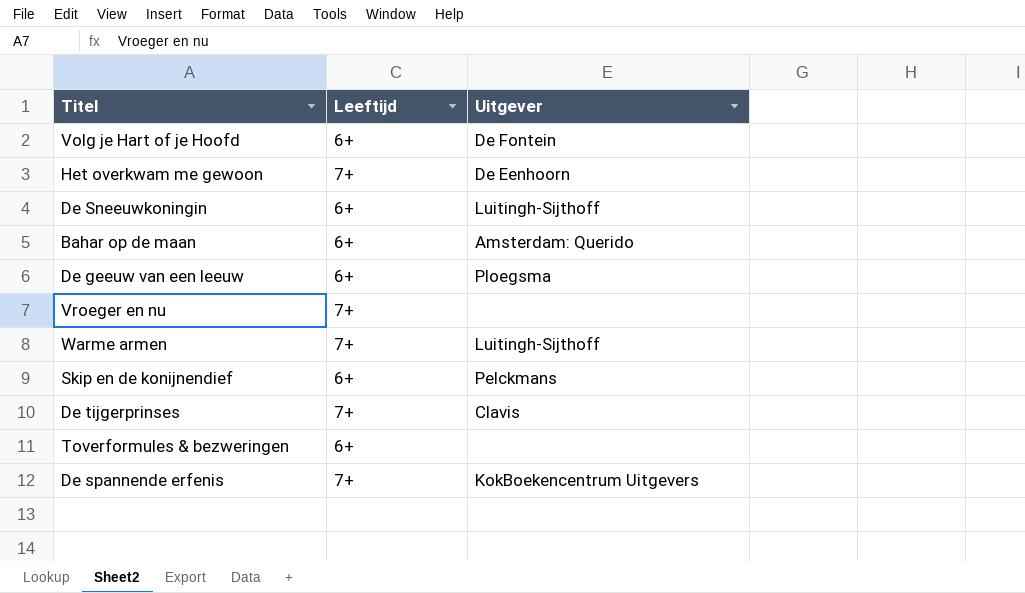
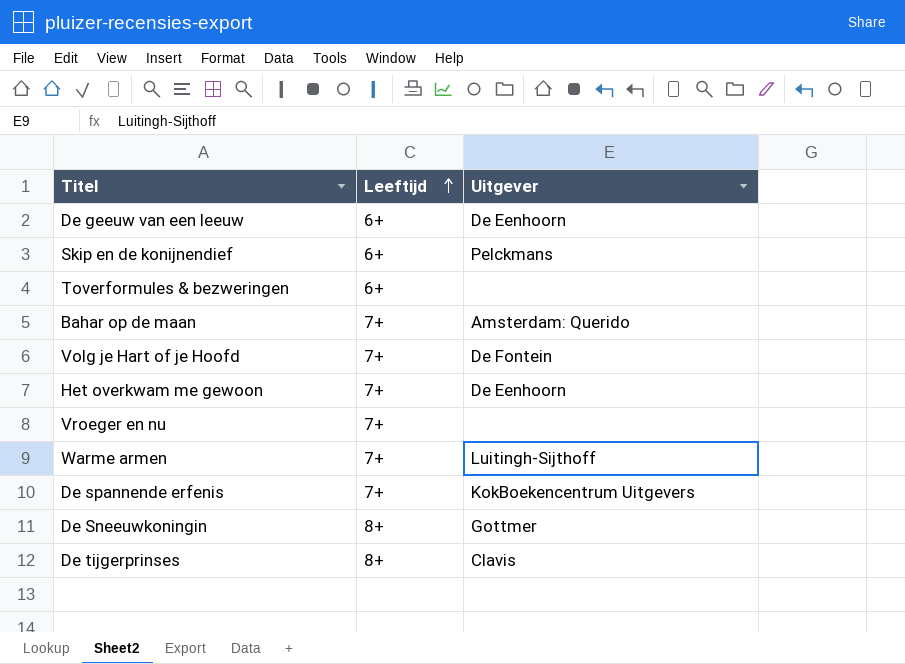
row order: none -> Leeftijd ascending
De geeuw van een leeuw | Uitgever: Ploegsma -> De Eenhoorn
Bahar op de maan | Leeftijd: 6+ -> 7+
Volg je Hart of je Hoofd | Leeftijd: 6+ -> 7+
De Sneeuwkoningin | Leeftijd: 6+ -> 8+
De Sneeuwkoningin | Uitgever: Luitingh-Sijthoff -> Gottmer
De tijgerprinses | Leeftijd: 7+ -> 8+

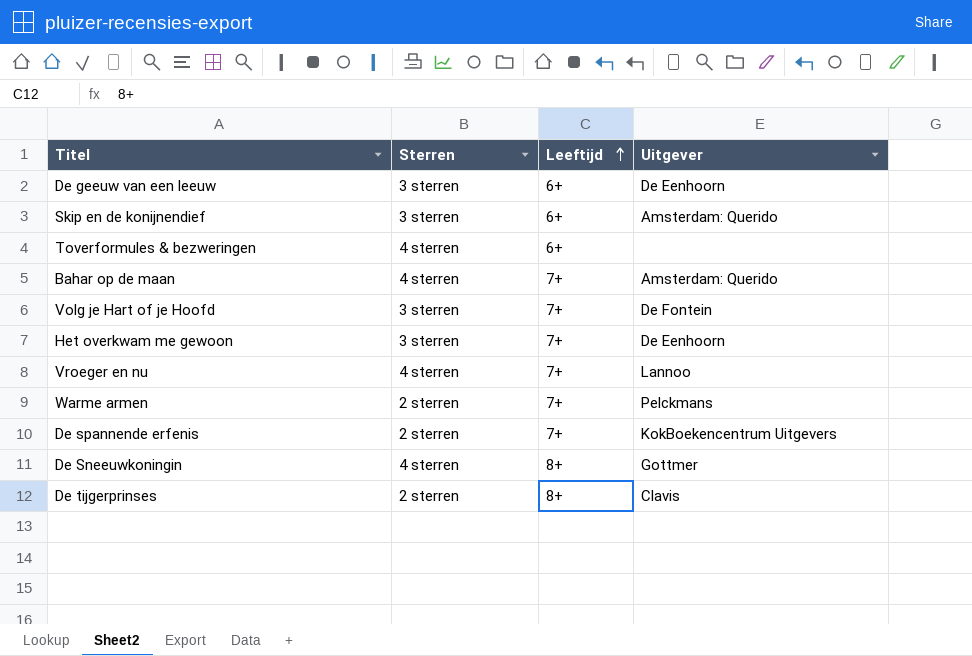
column Sterren | position: none -> 2
Skip en de konijnendief | Uitgever: Pelckmans -> Amsterdam: Querido
Vroeger en nu | Uitgever: none -> Lannoo
Warme armen | Uitgever: Luitingh-Sijthoff -> Pelckmans

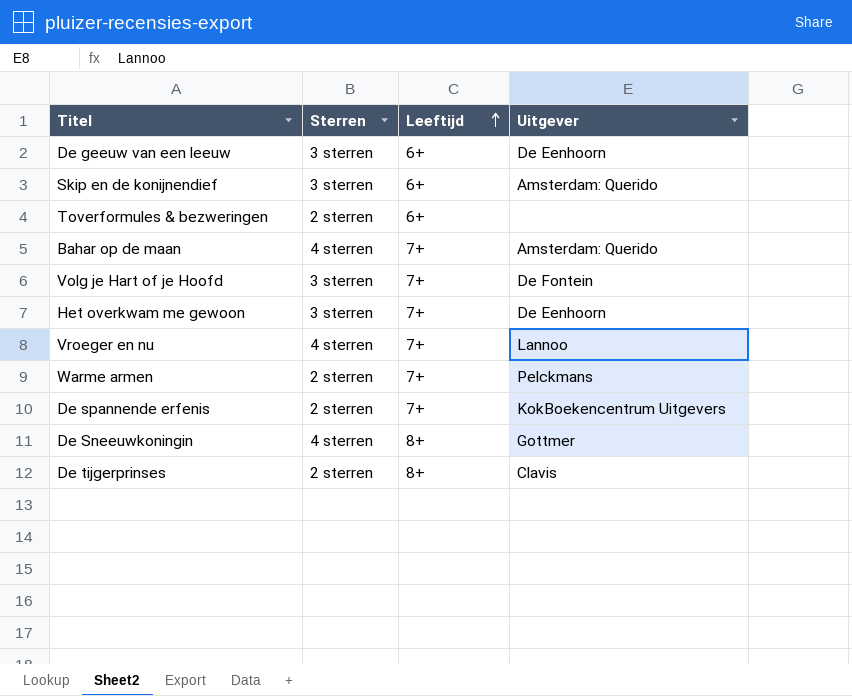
Toverformules & bezweringen | Sterren: 4 sterren -> 2 sterren

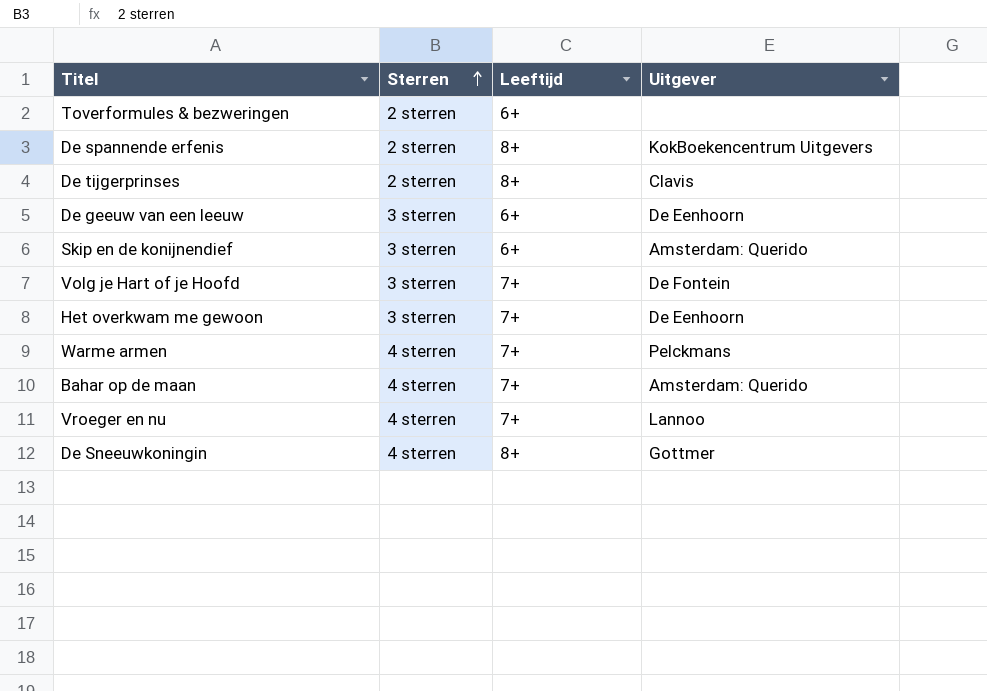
row order: Leeftijd ascending -> Sterren ascending
De spannende erfenis | Leeftijd: 7+ -> 8+
Warme armen | Sterren: 2 sterren -> 4 sterren

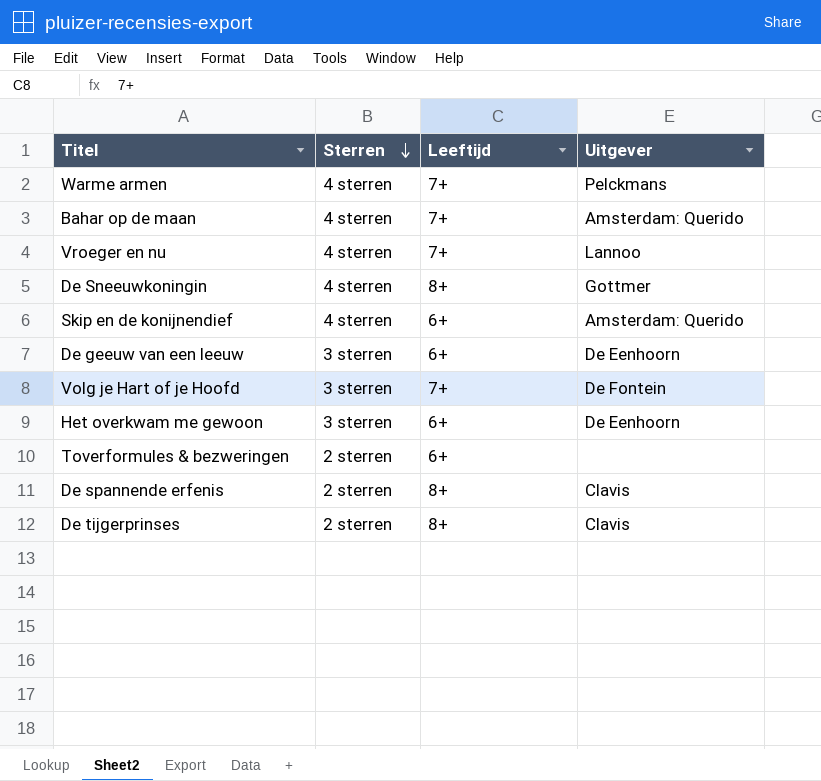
row order: Sterren ascending -> Sterren descending
Skip en de konijnendief | Sterren: 3 sterren -> 4 sterren
Het overkwam me gewoon | Leeftijd: 7+ -> 6+
De spannende erfenis | Uitgever: KokBoekencentrum Uitgevers -> Clavis

